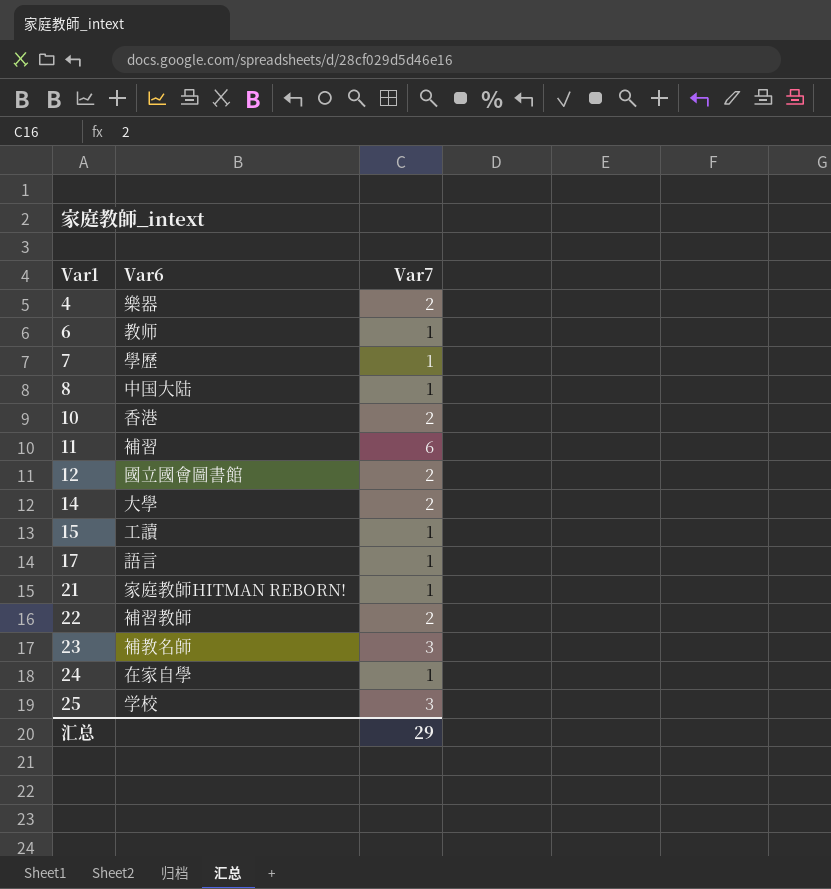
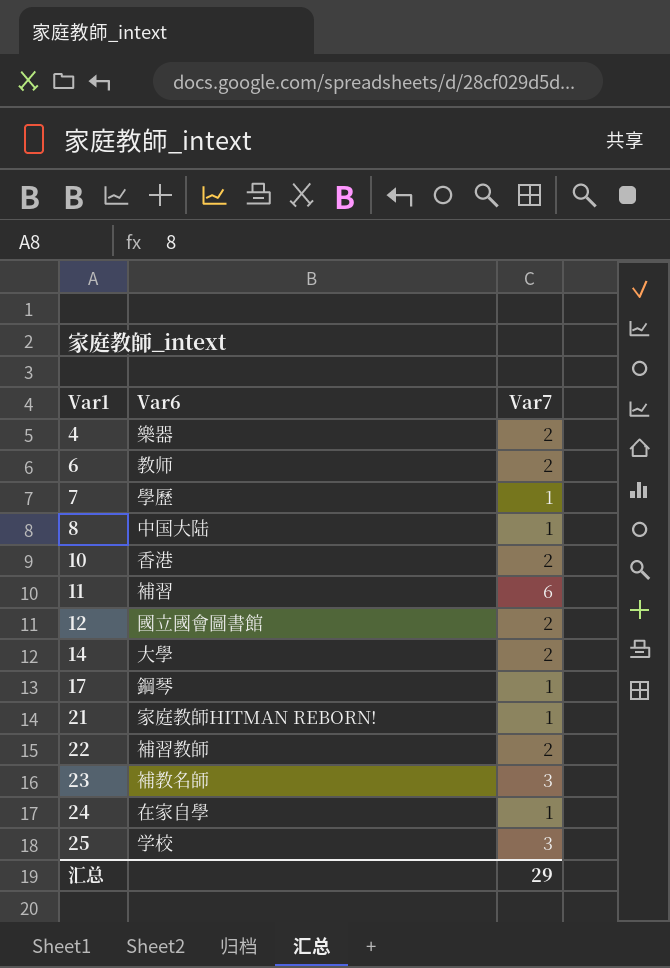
row 15: 工讀 | 1 -> none
6 | Var7: 1 -> 2
17 | Var6: 語言 -> 鋼琴

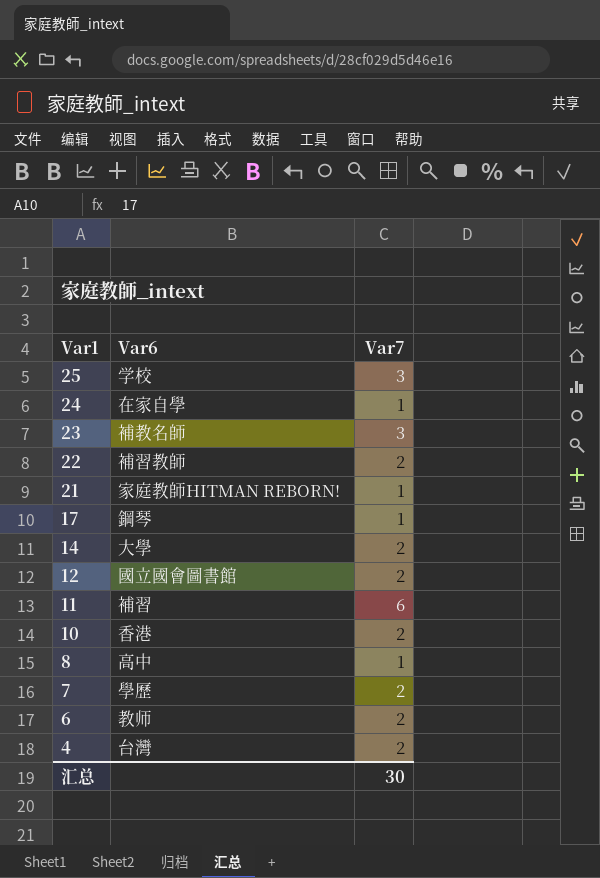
row order: Var1 ascending -> Var1 descending
8 | Var6: 中国大陆 -> 高中
7 | Var7: 1 -> 2
4 | Var6: 樂器 -> 台灣
汇总 | Var7: 29 -> 30

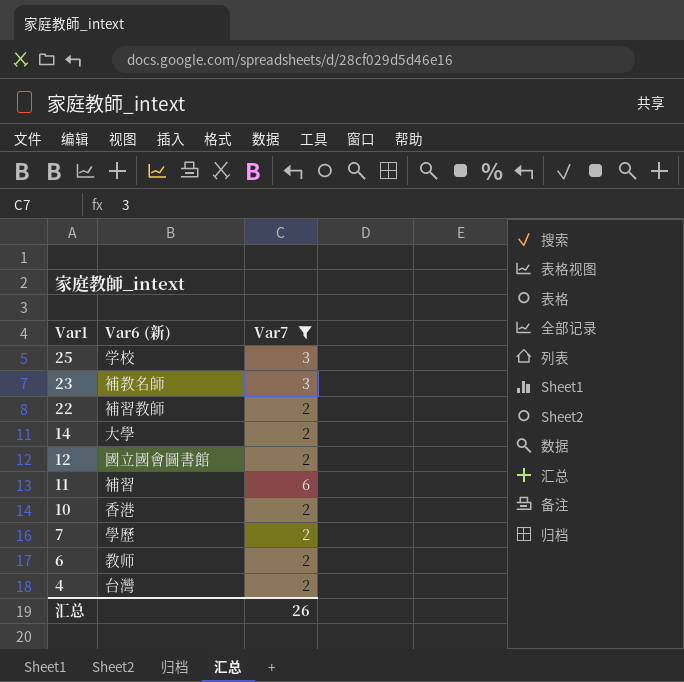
filter: none -> Var7 != 1
column name: Var6 -> Var6 (新)
汇总 | Var7: 30 -> 26

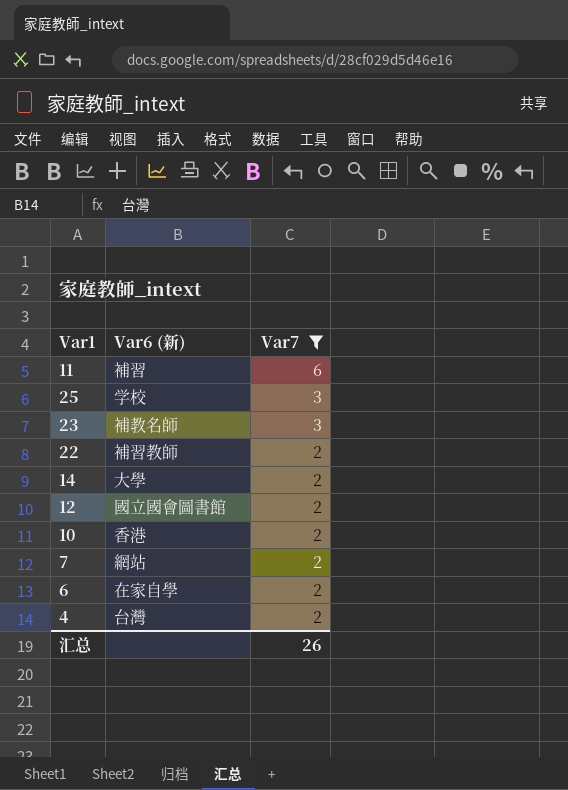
row order: Var1 descending -> Var7 descending
7 | Var6 (新): 學歷 -> 網站
6 | Var6 (新): 教师 -> 在家自學

